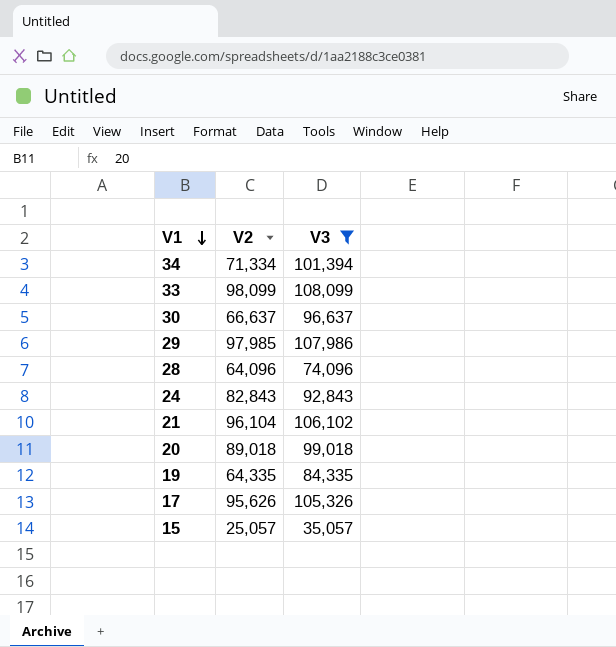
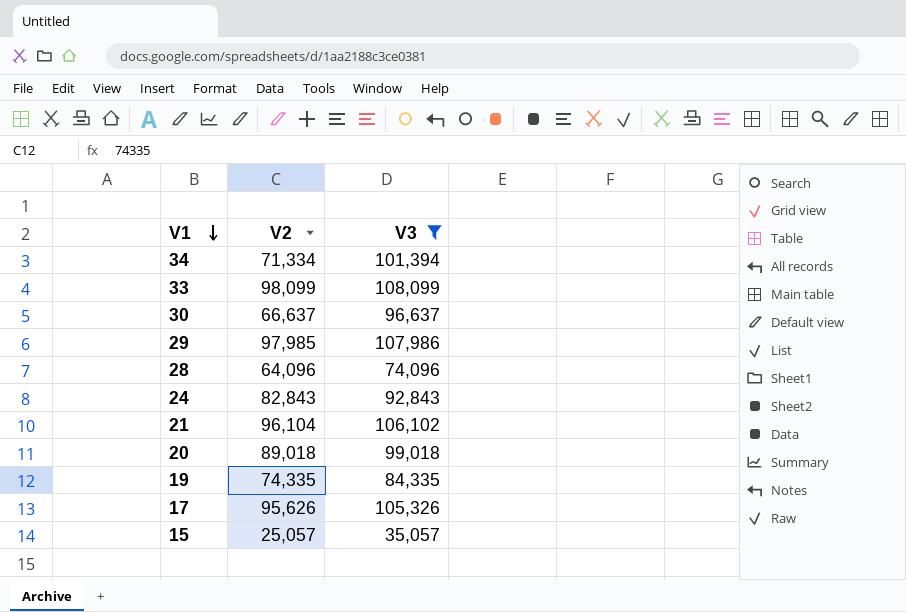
19 | V2: 64,335 -> 74,335

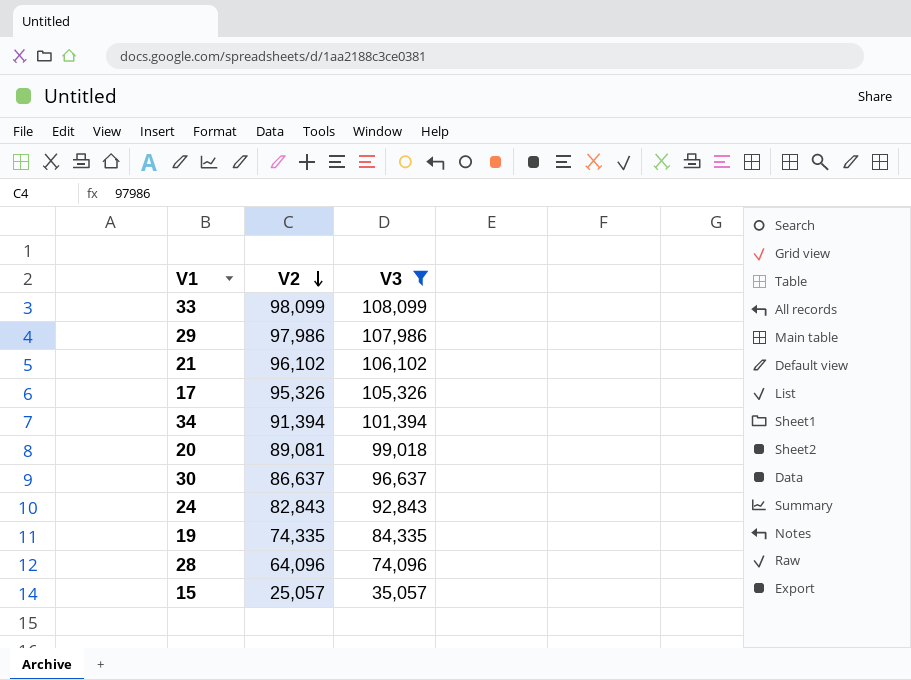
row order: V1 descending -> V2 descending
29 | V2: 97,985 -> 97,986
21 | V2: 96,104 -> 96,102
17 | V2: 95,626 -> 95,326
34 | V2: 71,334 -> 91,394
20 | V2: 89,018 -> 89,081
30 | V2: 66,637 -> 86,637

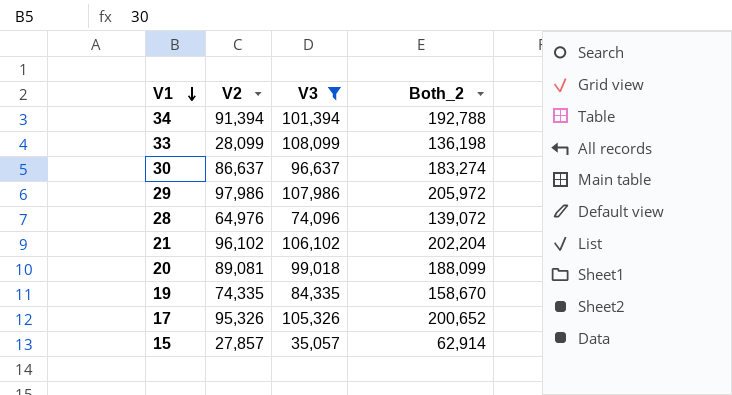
row order: V2 descending -> V1 descending
column Both_2 | formula: none -> [V2] + [V3]
row 24: 82,843 | 92,843 -> none
33 | V2: 98,099 -> 28,099
28 | V2: 64,096 -> 64,976
15 | V2: 25,057 -> 27,857

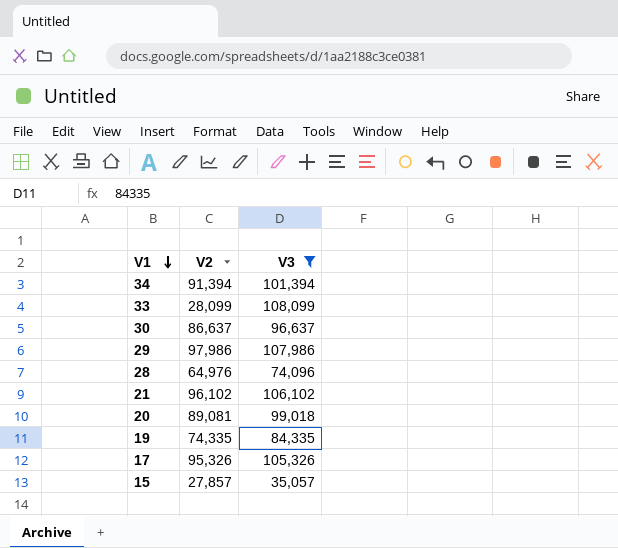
column Both_2 | formula: [V2] + [V3] -> none

